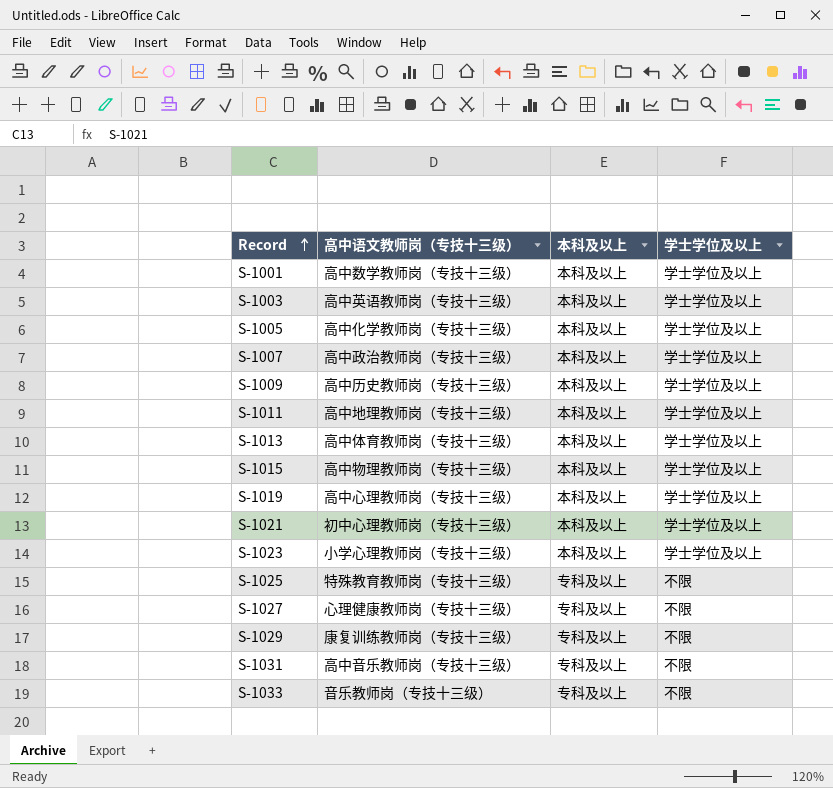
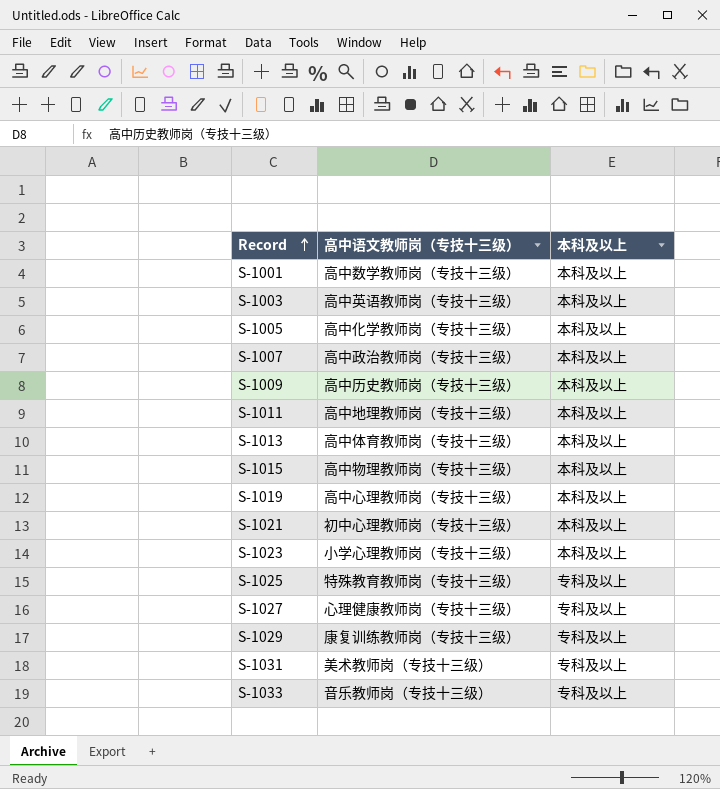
column 学士学位及以上 | position: 4 -> none
S-1031 | 高中语文教师岗（专技十三级）: 高中音乐教师岗（专技十三级） -> 美术教师岗（专技十三级）

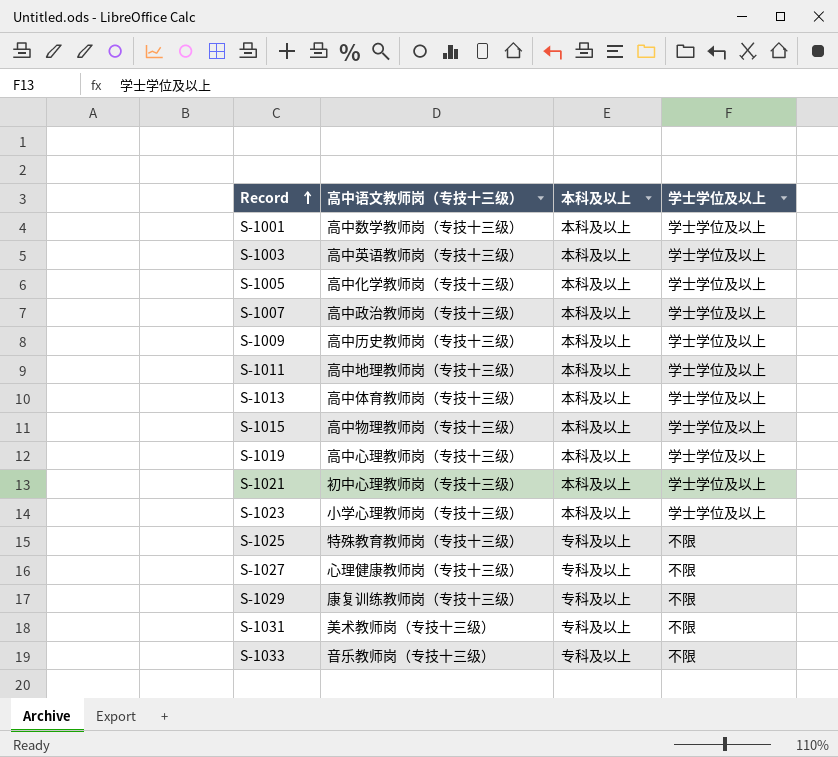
column 学士学位及以上 | position: none -> 4

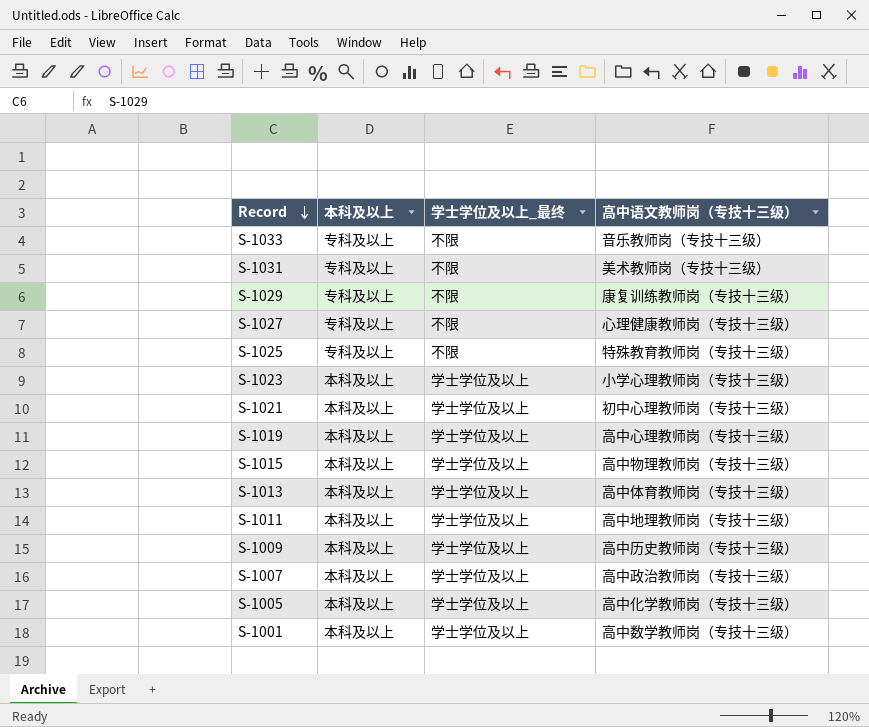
row order: Record ascending -> Record descending
column name: 学士学位及以上 -> 学士学位及以上_最终
column 高中语文教师岗（专技十三级） | position: 2 -> 4
row S-1003: 高中英语教师岗（专技十三级） | 本科及以上 | 学士学位及以上 -> none

